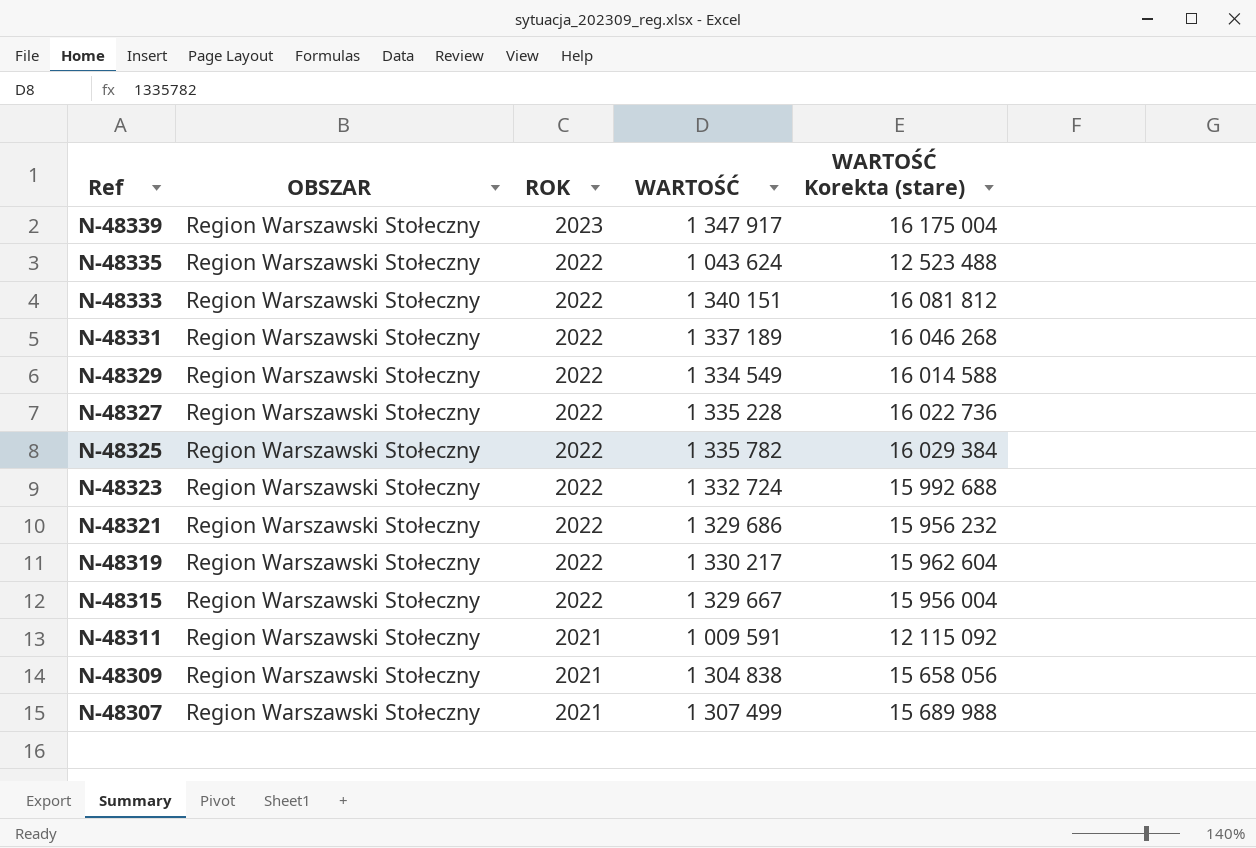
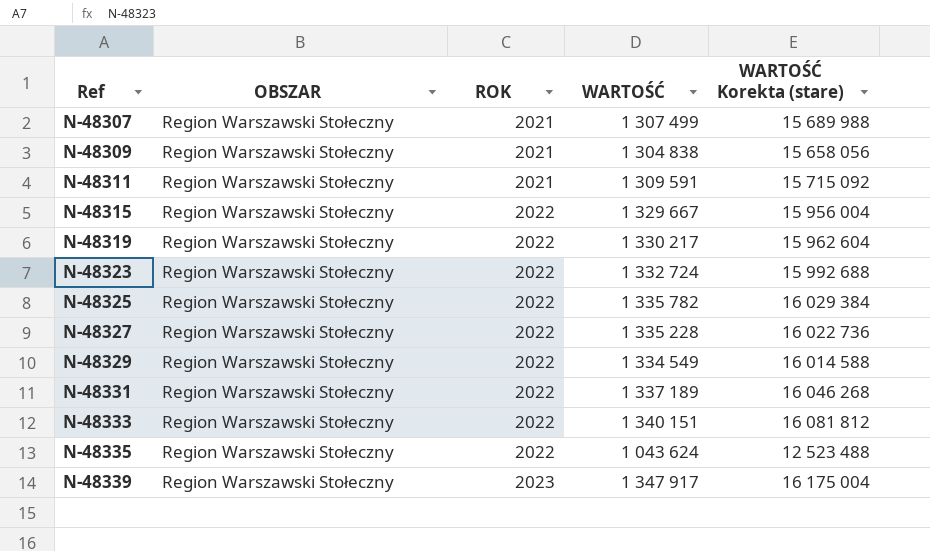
row order: Ref descending -> Ref ascending
row N-48321: Region Warszawski Stołeczny | 2022 | 1 329 686 | 15 956 232 -> none
N-48311 | WARTOŚĆ: 1 009 591 -> 1 309 591
N-48311 | WARTOŚĆ Korekta (stare): 12 115 092 -> 15 715 092

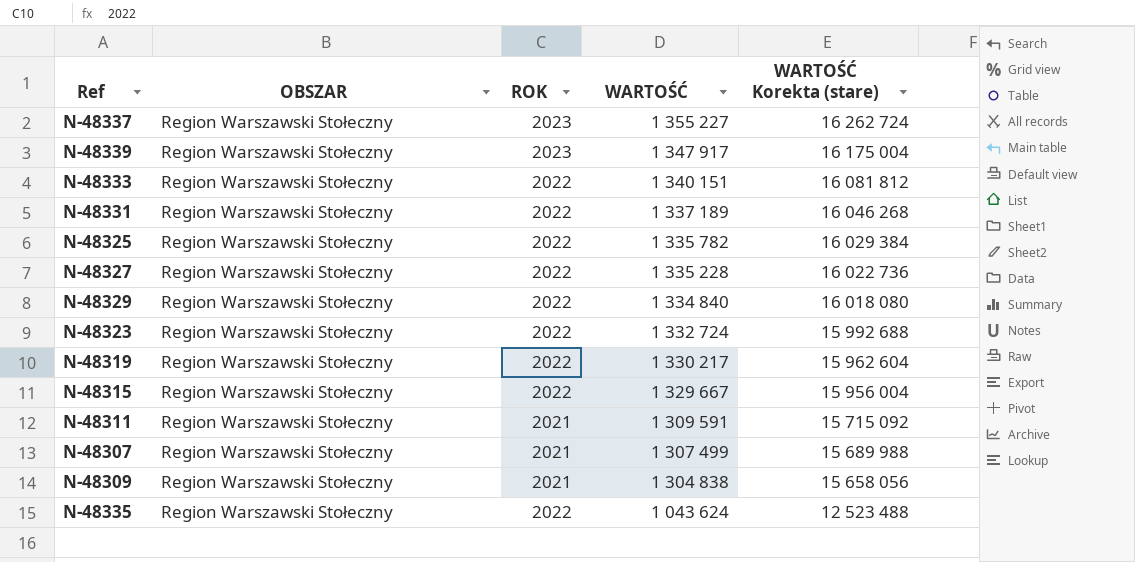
row order: Ref ascending -> WARTOŚĆ descending
row N-48337: none -> Region Warszawski Stołeczny | 2023 | 1 355 227 | 16 262 724
N-48329 | WARTOŚĆ: 1 334 549 -> 1 334 840
N-48329 | WARTOŚĆ Korekta (stare): 16 014 588 -> 16 018 080

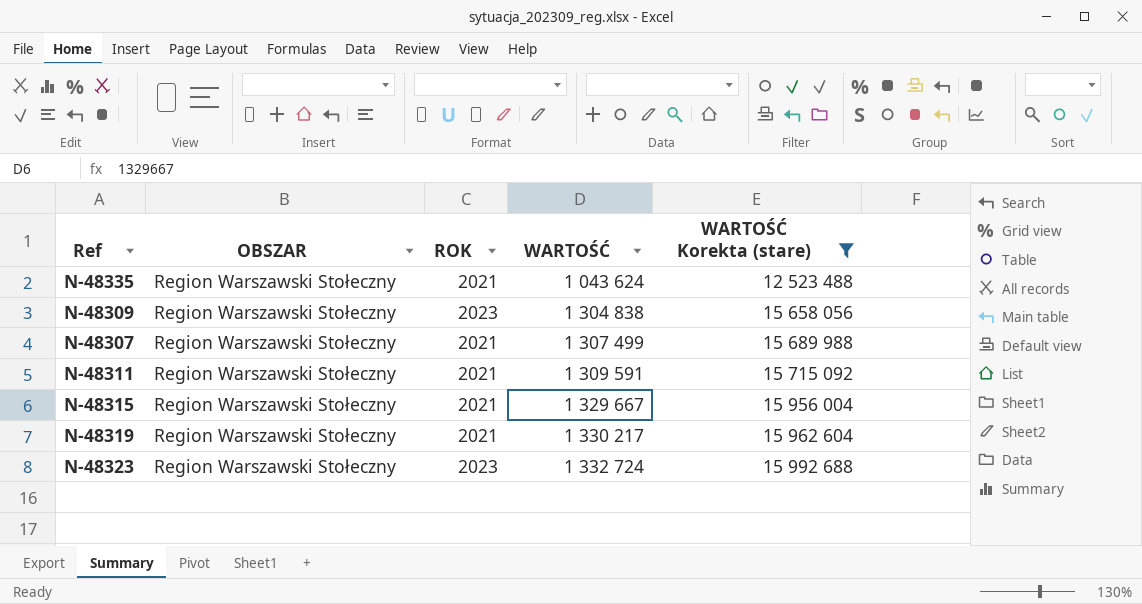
filter: none -> WARTOŚĆ Korekta (stare) <= 15 992 688
row order: WARTOŚĆ descending -> WARTOŚĆ ascending
N-48335 | ROK: 2022 -> 2021
N-48309 | ROK: 2021 -> 2023
N-48315 | ROK: 2022 -> 2021
N-48319 | ROK: 2022 -> 2021
N-48323 | ROK: 2022 -> 2023

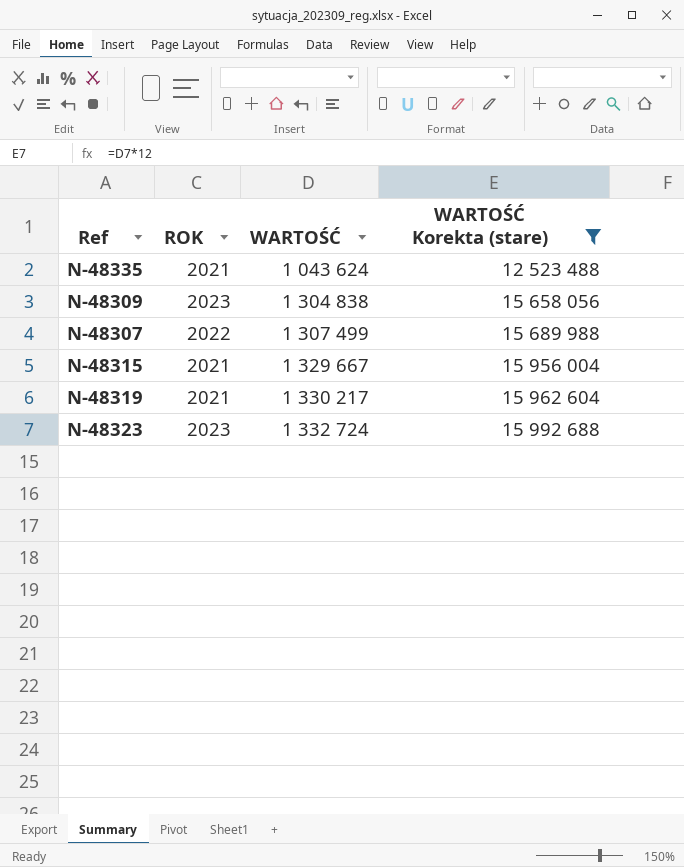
column OBSZAR | position: 2 -> none
row N-48311: Region Warszawski Stołeczny | 2021 | 1 309 591 | 15 715 092 -> none
N-48307 | ROK: 2021 -> 2022

